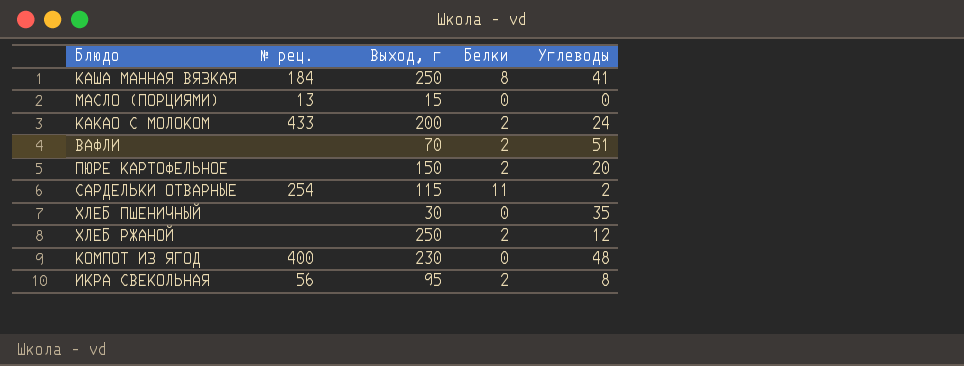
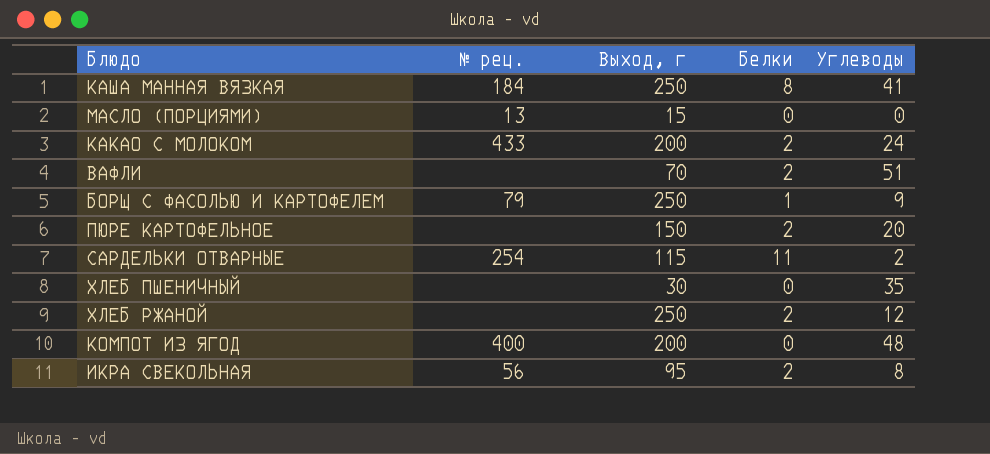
row БОРЩ С ФАСОЛЬЮ И КАРТОФЕЛЕМ: none -> 79 | 250 | 1 | 9
КОМПОТ ИЗ ЯГОД | Выход, г: 230 -> 200

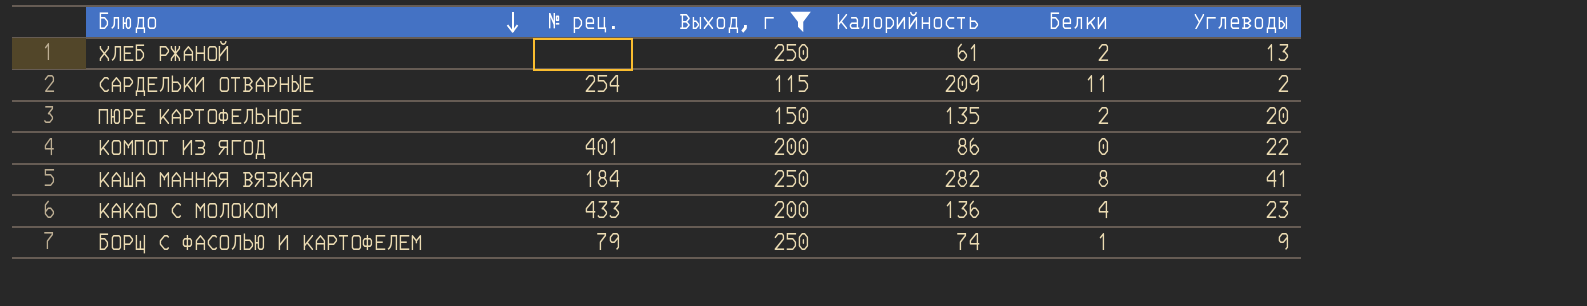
filter: none -> Выход, г >= 115
row order: none -> Блюдо descending
column Калорийность | position: none -> 4
ХЛЕБ РЖАНОЙ | Углеводы: 12 -> 13
КОМПОТ ИЗ ЯГОД | № рец.: 400 -> 401
КОМПОТ ИЗ ЯГОД | Углеводы: 48 -> 22
КАКАО С МОЛОКОМ | Белки: 2 -> 4
КАКАО С МОЛОКОМ | Углеводы: 24 -> 23

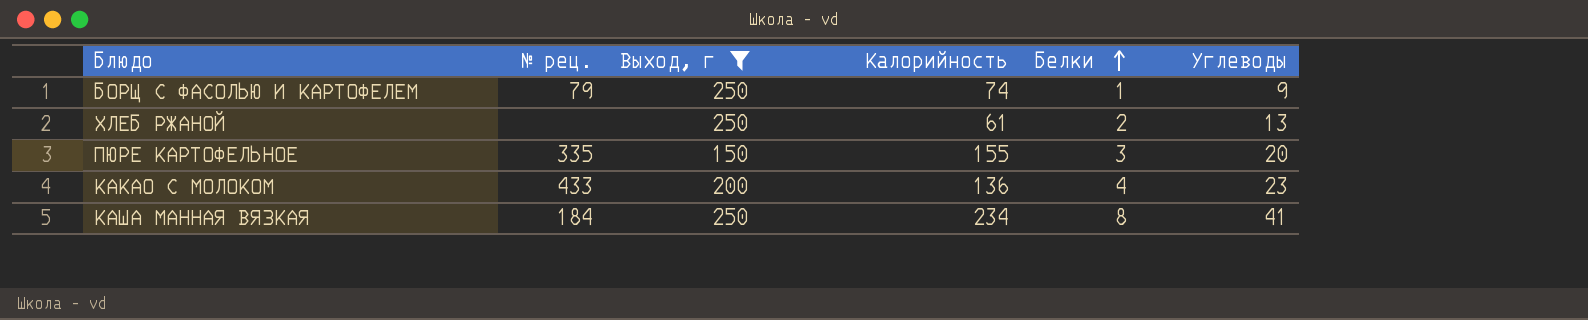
row order: Блюдо descending -> Белки ascending
row САРДЕЛЬКИ ОТВАРНЫЕ: 254 | 115 | 209 | 11 | 2 -> none
row КОМПОТ ИЗ ЯГОД: 401 | 200 | 86 | 0 | 22 -> none
ПЮРЕ КАРТОФЕЛЬНОЕ | № рец.: none -> 335
ПЮРЕ КАРТОФЕЛЬНОЕ | Калорийность: 135 -> 155
ПЮРЕ КАРТОФЕЛЬНОЕ | Белки: 2 -> 3
КАША МАННАЯ ВЯЗКАЯ | Калорийность: 282 -> 234

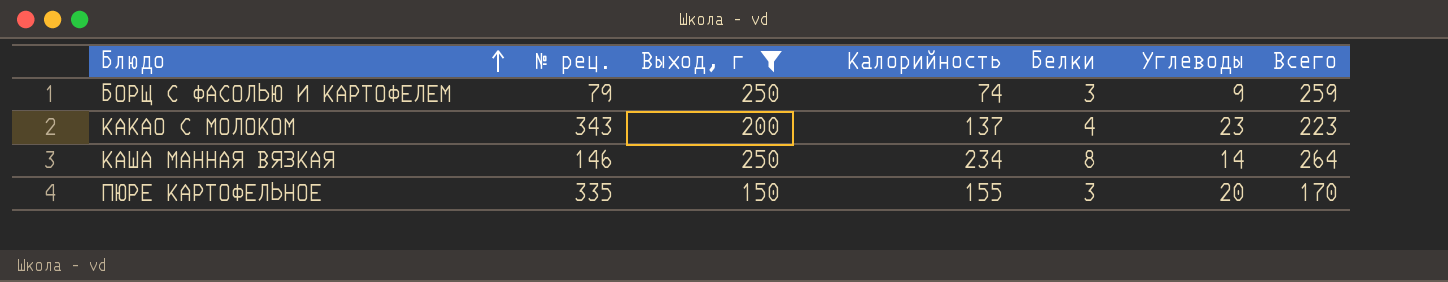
row order: Белки ascending -> Блюдо ascending
column Всего | formula: none -> [Выход, г] + [Углеводы]
row ХЛЕБ РЖАНОЙ: none | 250 | 61 | 2 | 13 -> none
БОРЩ С ФАСОЛЬЮ И КАРТОФЕЛЕМ | Белки: 1 -> 3
КАКАО С МОЛОКОМ | № рец.: 433 -> 343
КАКАО С МОЛОКОМ | Калорийность: 136 -> 137
КАША МАННАЯ ВЯЗКАЯ | № рец.: 184 -> 146
КАША МАННАЯ ВЯЗКАЯ | Углеводы: 41 -> 14

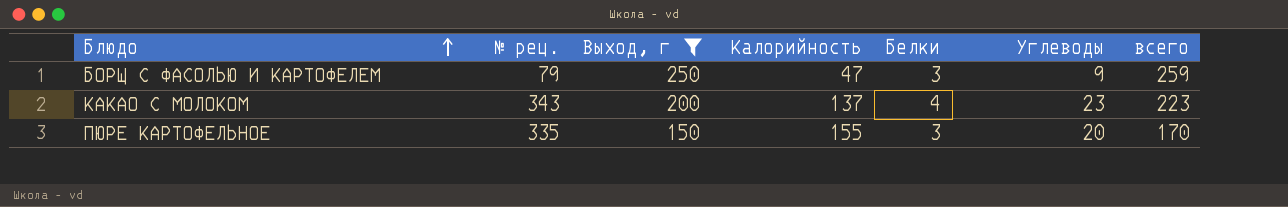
column name: Всего -> всего
row КАША МАННАЯ ВЯЗКАЯ: 146 | 250 | 234 | 8 | 14 | 264 -> none
БОРЩ С ФАСОЛЬЮ И КАРТОФЕЛЕМ | Калорийность: 74 -> 47

